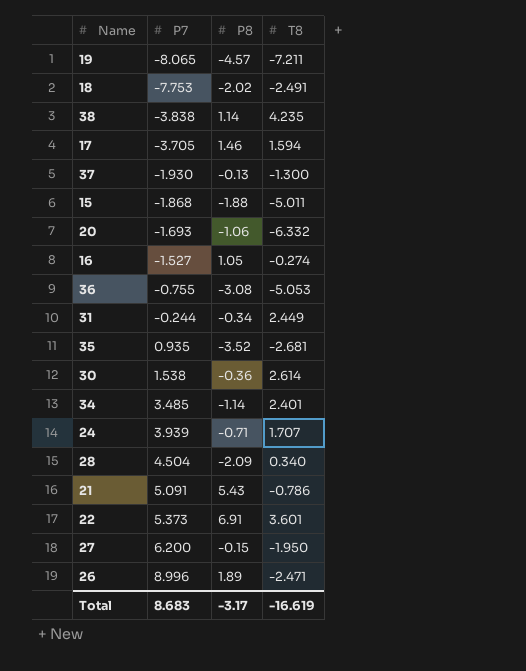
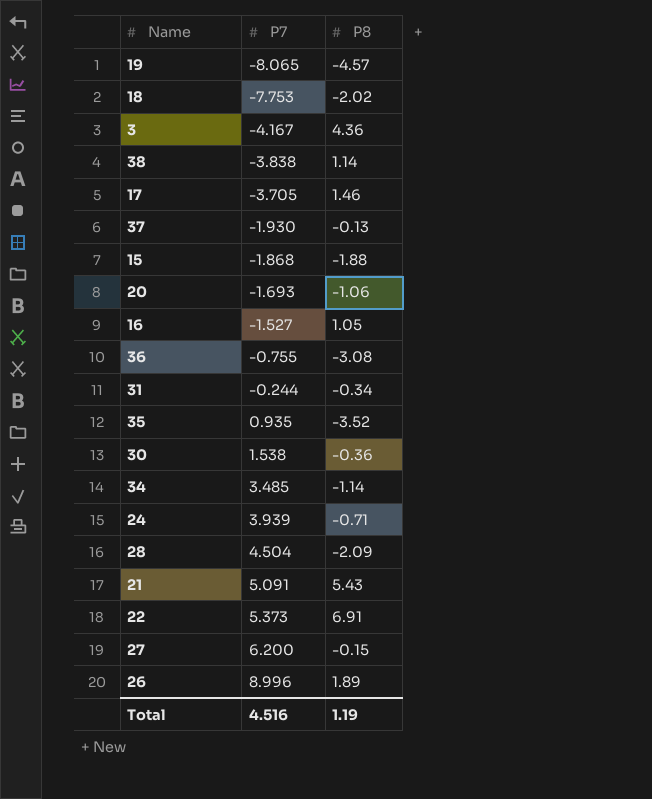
column T8 | position: 4 -> none
row 3: none -> -4.167 | 4.36
Total | P7: 8.683 -> 4.516
Total | P8: -3.17 -> 1.19

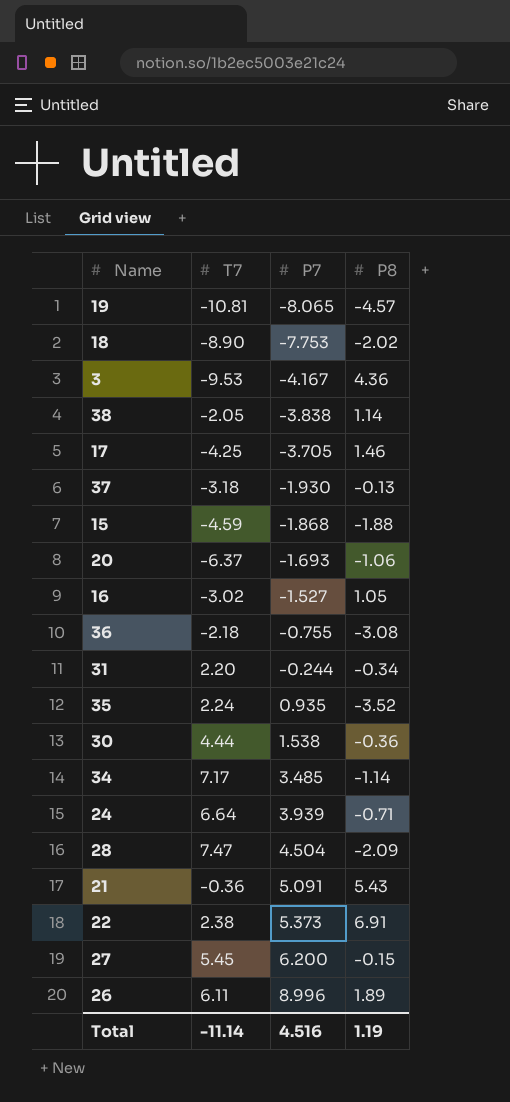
column T7 | position: none -> 2

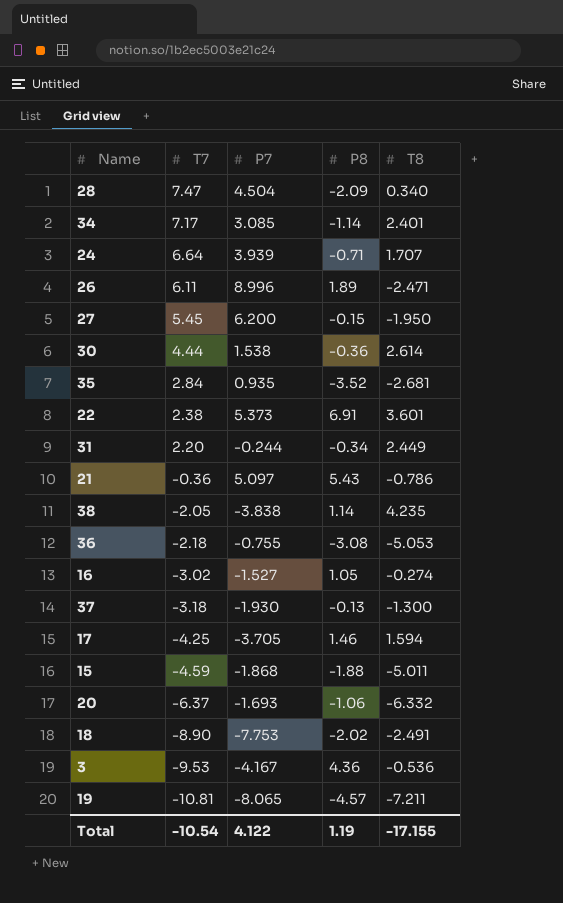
row order: P7 ascending -> T7 descending
column T8 | position: none -> 5
34 | P7: 3.485 -> 3.085
35 | T7: 2.24 -> 2.84
21 | P7: 5.091 -> 5.097
Total | T7: -11.14 -> -10.54
Total | P7: 4.516 -> 4.122

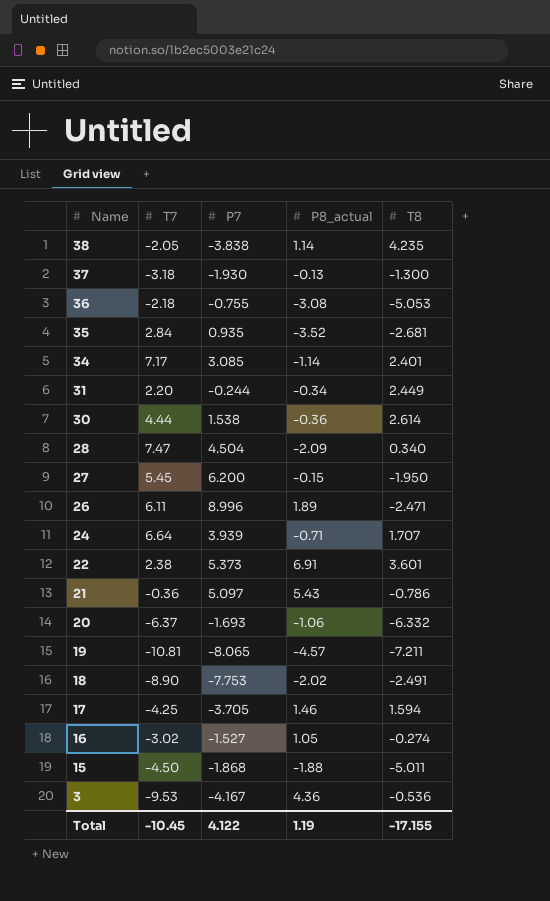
row order: T7 descending -> Name descending
column name: P8 -> P8_actual
15 | T7: -4.59 -> -4.50
Total | T7: -10.54 -> -10.45

